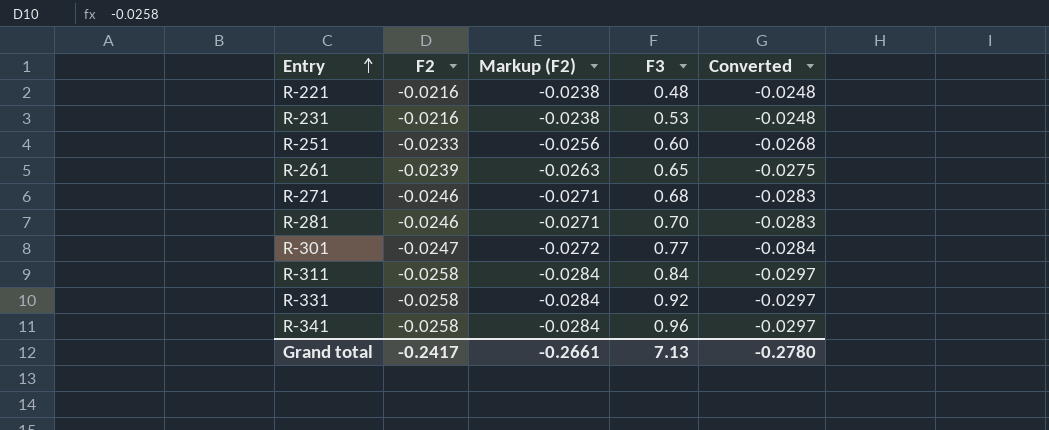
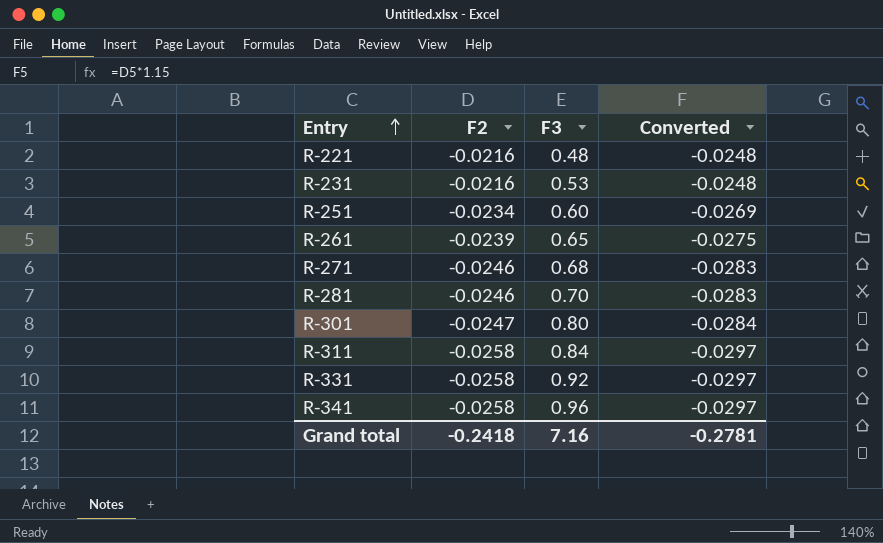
column Markup (F2) | formula: [F2] * 1.1 -> none
R-251 | F2: -0.0233 -> -0.0234
R-251 | Converted: -0.0268 -> -0.0269
R-301 | F3: 0.77 -> 0.80
Grand total | F2: -0.2417 -> -0.2418
Grand total | F3: 7.13 -> 7.16
Grand total | Converted: -0.2780 -> -0.2781

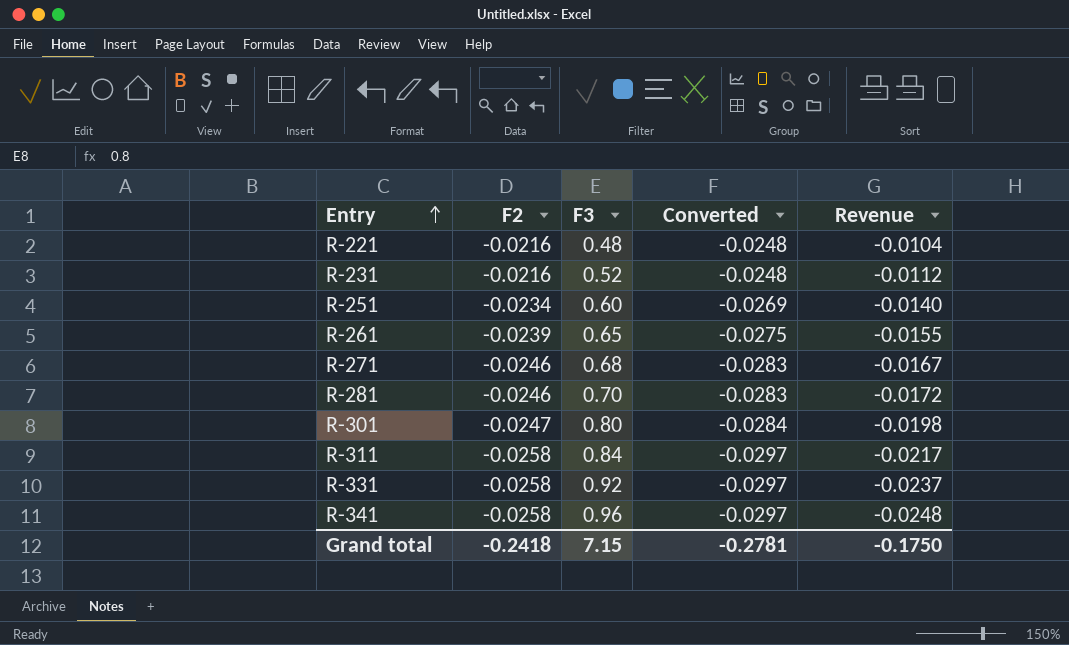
column Revenue | formula: none -> [F2] * [F3]
R-231 | F3: 0.53 -> 0.52
Grand total | F3: 7.16 -> 7.15

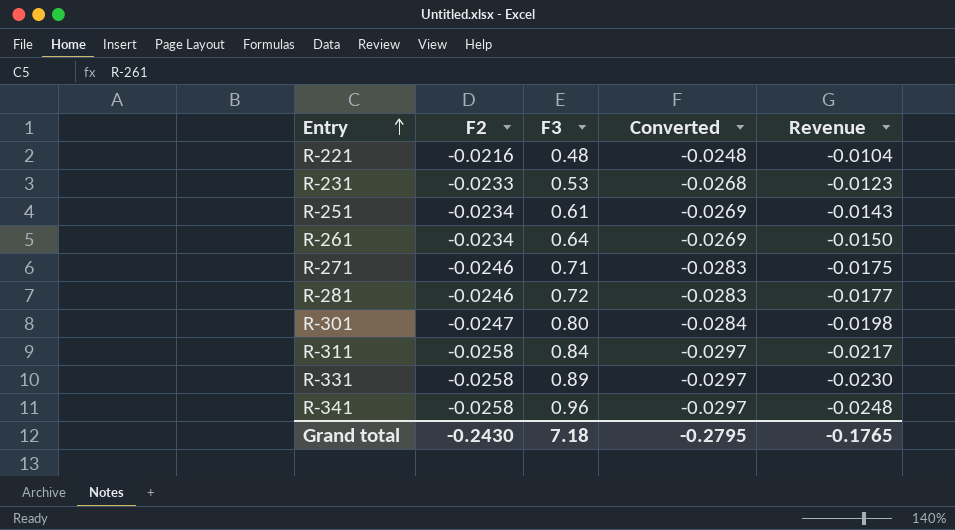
R-231 | F2: -0.0216 -> -0.0233
R-231 | F3: 0.52 -> 0.53
R-231 | Converted: -0.0248 -> -0.0268
R-231 | Revenue: -0.0112 -> -0.0123
R-251 | F3: 0.60 -> 0.61
R-251 | Revenue: -0.0140 -> -0.0143
R-261 | F2: -0.0239 -> -0.0234
R-261 | F3: 0.65 -> 0.64
R-261 | Converted: -0.0275 -> -0.0269
R-261 | Revenue: -0.0155 -> -0.0150
R-271 | F3: 0.68 -> 0.71
R-271 | Revenue: -0.0167 -> -0.0175
R-281 | F3: 0.70 -> 0.72
R-281 | Revenue: -0.0172 -> -0.0177
R-331 | F3: 0.92 -> 0.89
R-331 | Revenue: -0.0237 -> -0.0230
Grand total | F2: -0.2418 -> -0.2430
Grand total | F3: 7.15 -> 7.18
Grand total | Converted: -0.2781 -> -0.2795
Grand total | Revenue: -0.1750 -> -0.1765

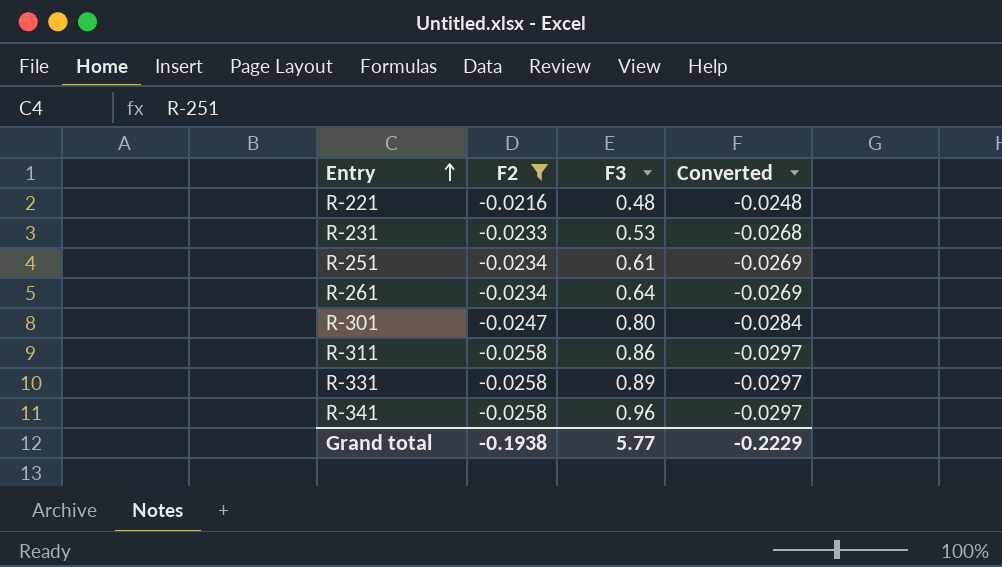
filter: none -> F2 != -0.0246
column Revenue | formula: [F2] * [F3] -> none
R-311 | F3: 0.84 -> 0.86
Grand total | F2: -0.2430 -> -0.1938
Grand total | F3: 7.18 -> 5.77
Grand total | Converted: -0.2795 -> -0.2229

